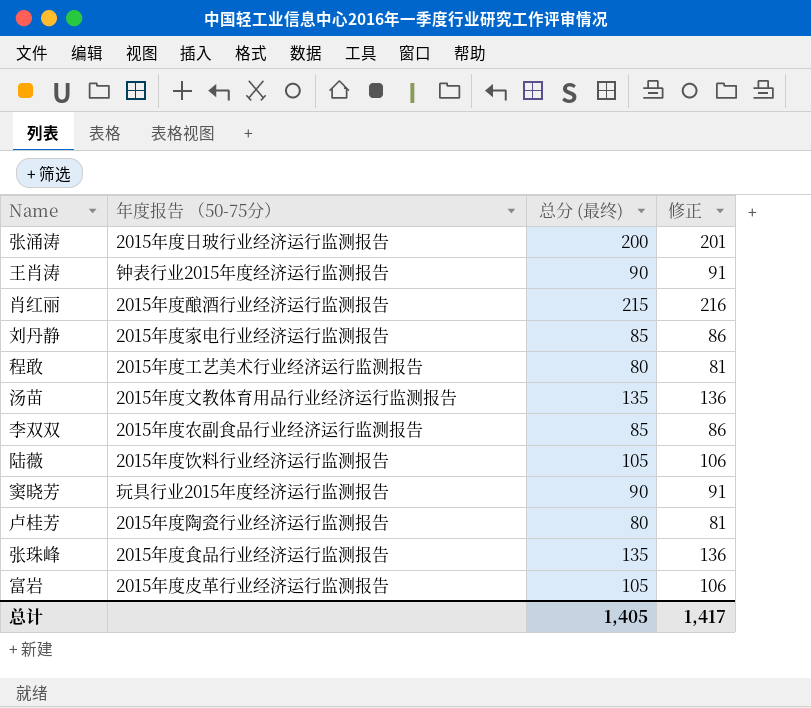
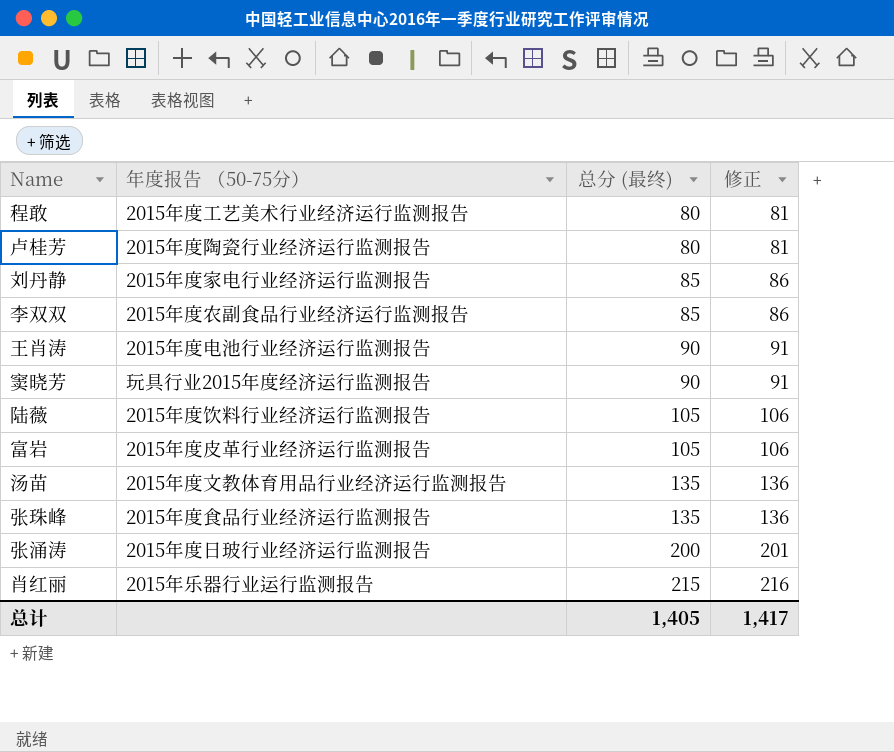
row order: none -> 总分 (最终) ascending
王肖涛 | 年度报告 （50-75分）: 钟表行业2015年度经济运行监测报告 -> 2015年度电池行业经济运行监测报告
肖红丽 | 年度报告 （50-75分）: 2015年度酿酒行业经济运行监测报告 -> 2015年乐器行业运行监测报告

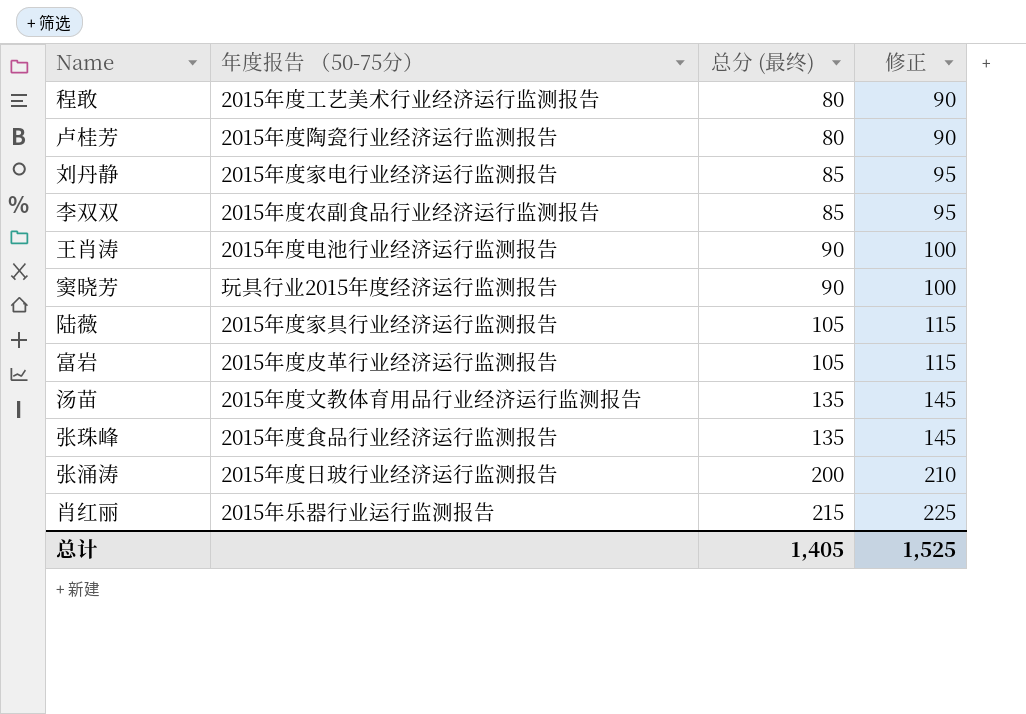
column 修正 | formula: [总分 (最终)] + 1 -> [总分 (最终)] + 10
陆薇 | 年度报告 （50-75分）: 2015年度饮料行业经济运行监测报告 -> 2015年度家具行业经济运行监测报告
总计 | 修正: 1,417 -> 1,525

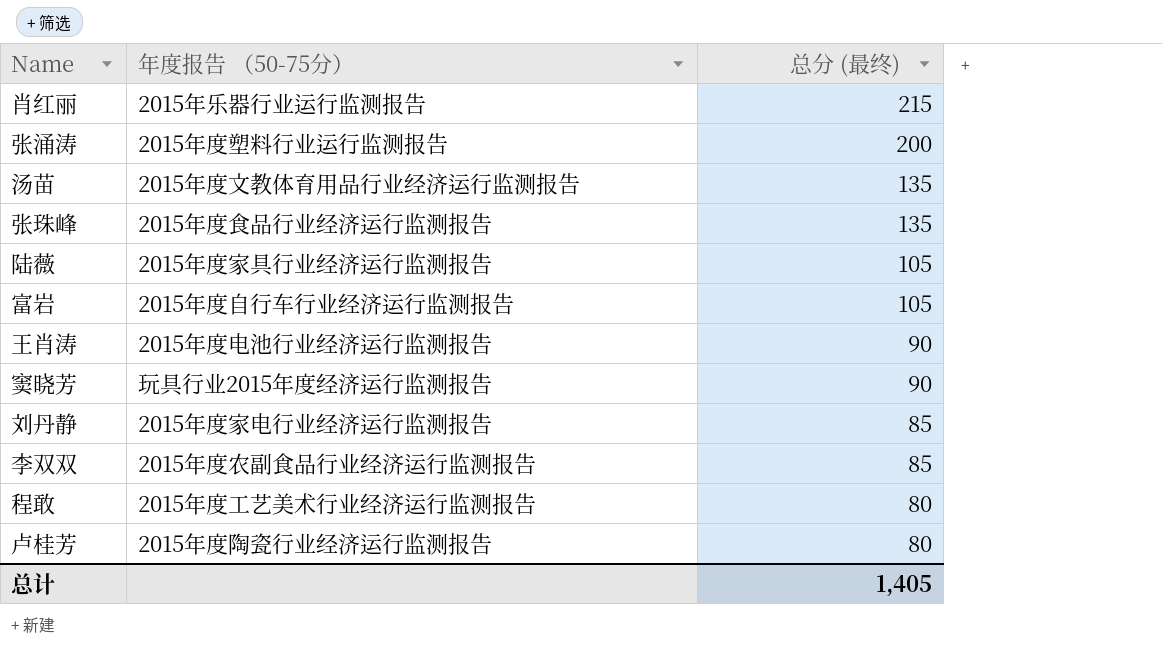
row order: 总分 (最终) ascending -> 总分 (最终) descending
column 修正 | formula: [总分 (最终)] + 10 -> none
张涌涛 | 年度报告 （50-75分）: 2015年度日玻行业经济运行监测报告 -> 2015年度塑料行业运行监测报告
富岩 | 年度报告 （50-75分）: 2015年度皮革行业经济运行监测报告 -> 2015年度自行车行业经济运行监测报告

